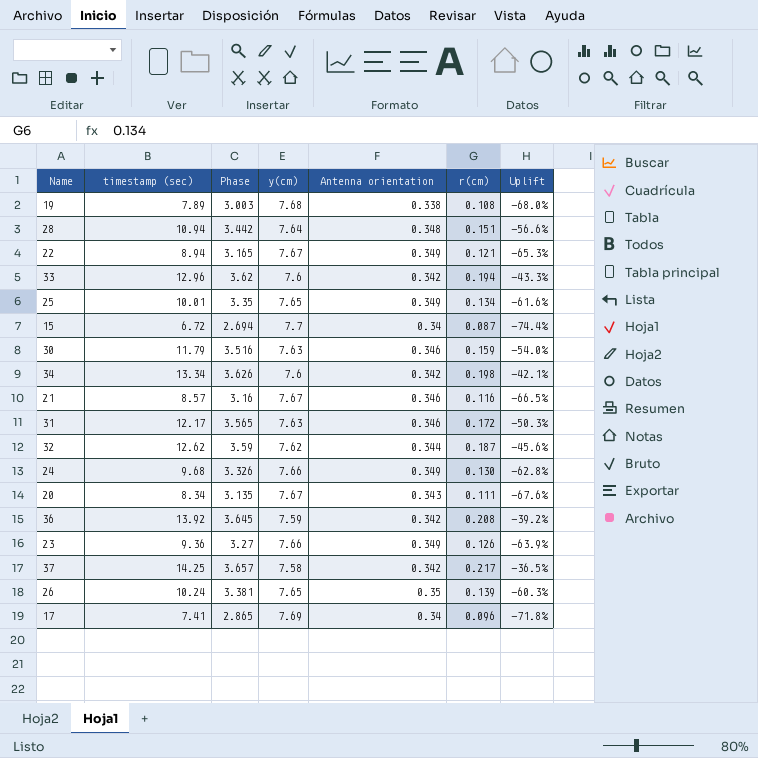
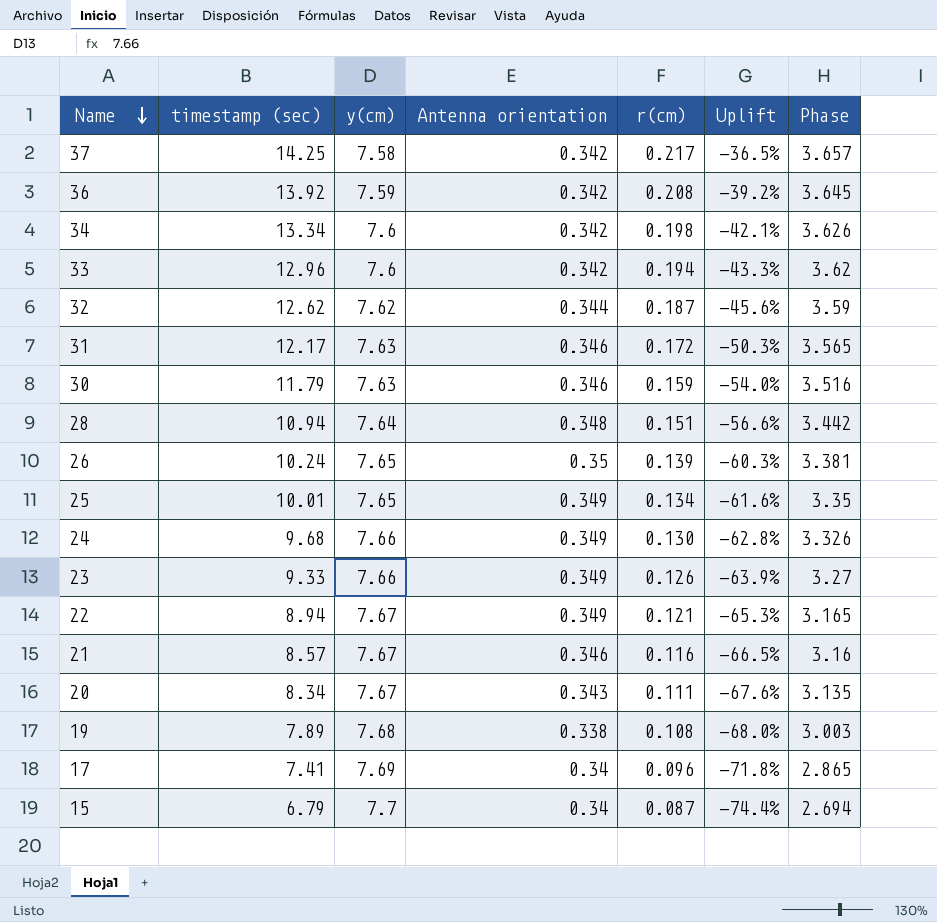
row order: none -> Name descending
column Phase | position: 3 -> 7
23 | timestamp (sec): 9.36 -> 9.33
15 | timestamp (sec): 6.72 -> 6.79

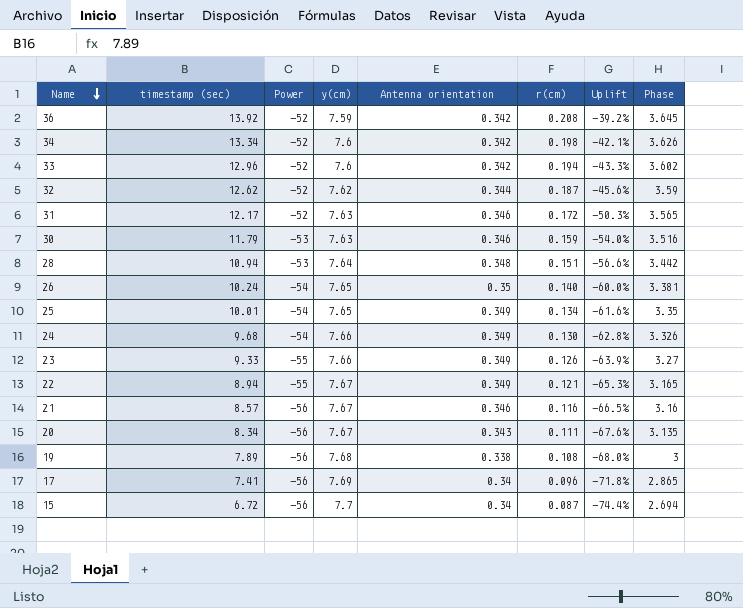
column Power | position: none -> 3
row 37: 14.25 | 7.58 | 0.342 | 0.217 | -36.5% | 3.657 -> none
33 | Phase: 3.62 -> 3.602
26 | r(cm): 0.139 -> 0.140
26 | Uplift: -60.3% -> -60.0%
19 | Phase: 3.003 -> 3
15 | timestamp (sec): 6.79 -> 6.72

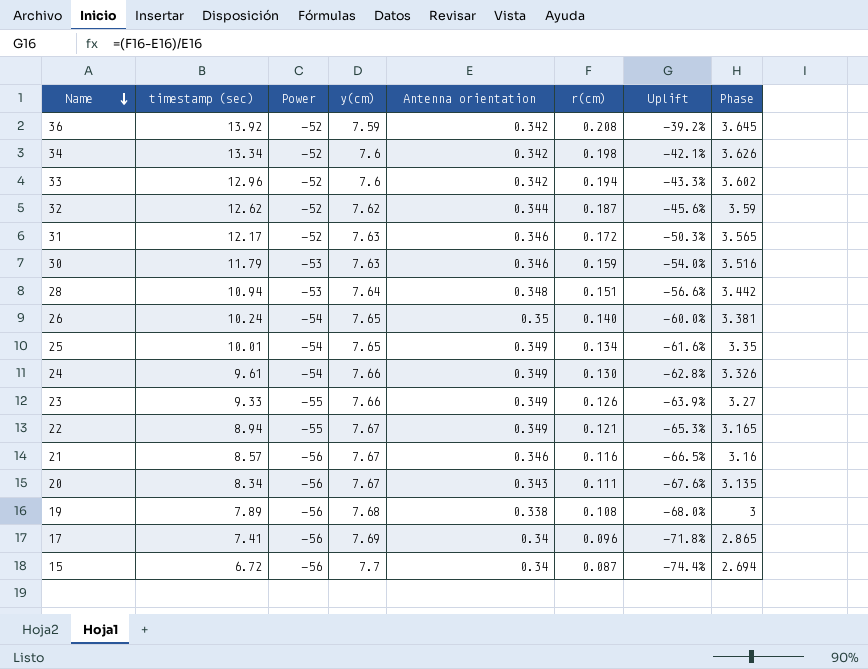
24 | timestamp (sec): 9.68 -> 9.61

